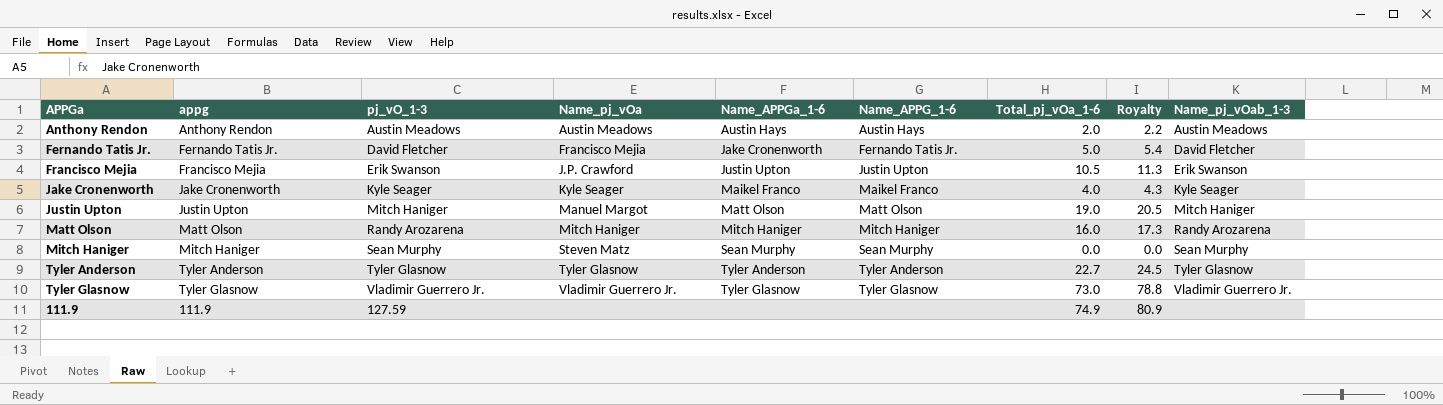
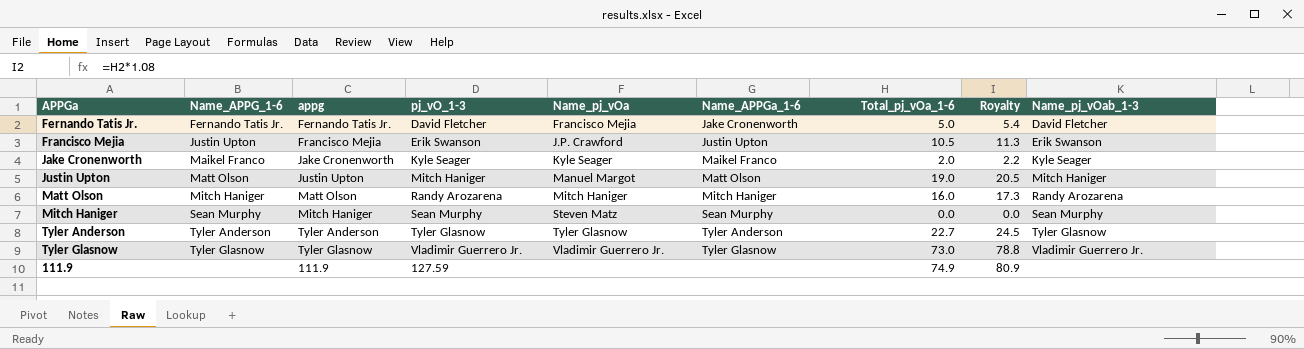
column Name_APPG_1-6 | position: 6 -> 2
row Anthony Rendon: Anthony Rendon | Austin Meadows | Austin Meadows | Austin Hays | Austin Hays | 2.0 | 2.2 | Austin Meadows -> none
Jake Cronenworth | Total_pj_vOa_1-6: 4.0 -> 2.0
Jake Cronenworth | Royalty: 4.3 -> 2.2

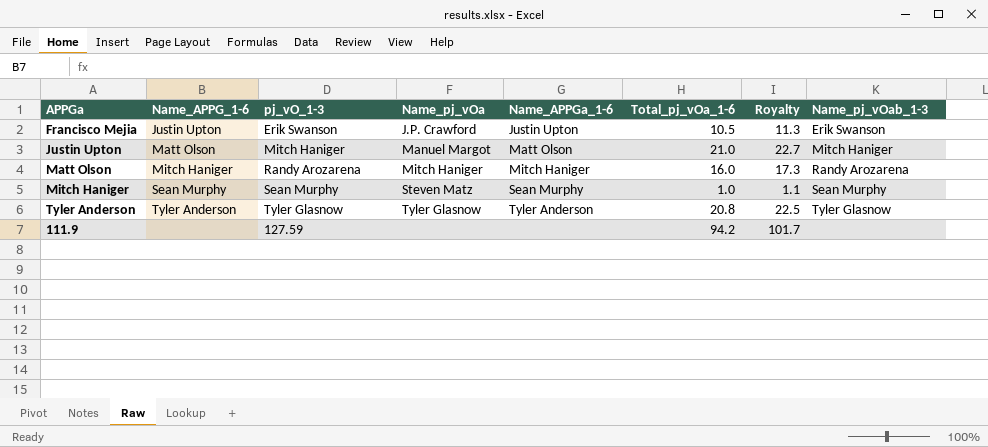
column appg | position: 3 -> none
row Fernando Tatis Jr.: Fernando Tatis Jr. | Fernando Tatis Jr. | David Fletcher | Francisco Mejia | Jake Cronenworth | 5.0 | 5.4 | David Fletcher -> none
row Jake Cronenworth: Maikel Franco | Jake Cronenworth | Kyle Seager | Kyle Seager | Maikel Franco | 2.0 | 2.2 | Kyle Seager -> none
row Tyler Glasnow: Tyler Glasnow | Tyler Glasnow | Vladimir Guerrero Jr. | Vladimir Guerrero Jr. | Tyler Glasnow | 73.0 | 78.8 | Vladimir Guerrero Jr. -> none
Justin Upton | Total_pj_vOa_1-6: 19.0 -> 21.0
Justin Upton | Royalty: 20.5 -> 22.7
Mitch Haniger | Total_pj_vOa_1-6: 0.0 -> 1.0
Mitch Haniger | Royalty: 0.0 -> 1.1
Tyler Anderson | Total_pj_vOa_1-6: 22.7 -> 20.8
Tyler Anderson | Royalty: 24.5 -> 22.5
111.9 | Total_pj_vOa_1-6: 74.9 -> 94.2
111.9 | Royalty: 80.9 -> 101.7

